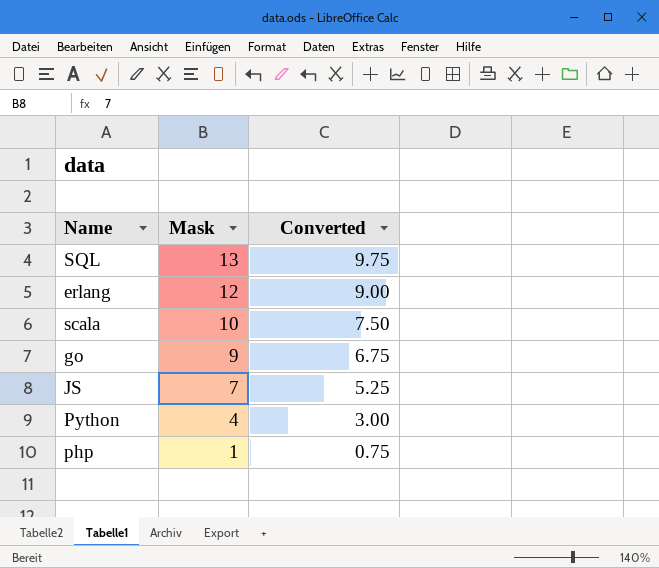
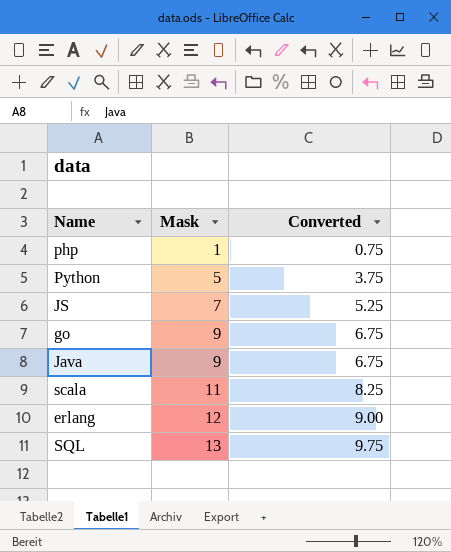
row order: Mask descending -> Mask ascending
Python | Mask: 4 -> 5
Python | Converted: 3.00 -> 3.75
row Java: none -> 9 | 6.75
scala | Mask: 10 -> 11
scala | Converted: 7.50 -> 8.25

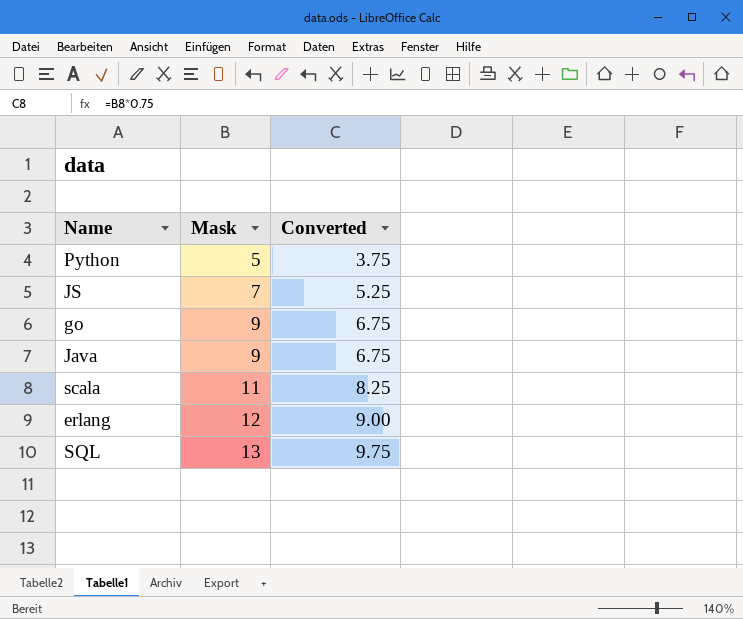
row php: 1 | 0.75 -> none

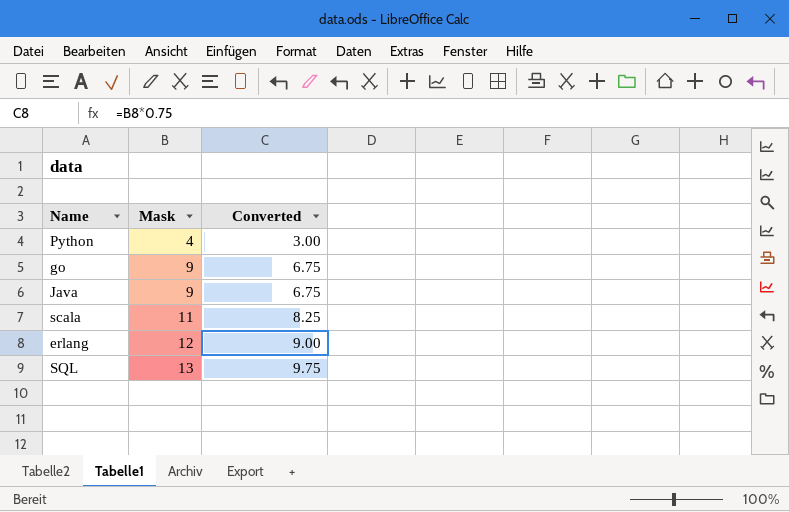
row JS: 7 | 5.25 -> none
Python | Mask: 5 -> 4
Python | Converted: 3.75 -> 3.00

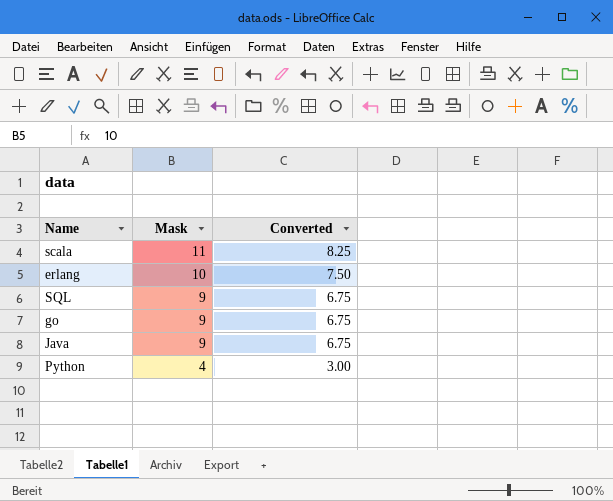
row order: Mask ascending -> Mask descending
erlang | Mask: 12 -> 10
erlang | Converted: 9.00 -> 7.50
SQL | Mask: 13 -> 9
SQL | Converted: 9.75 -> 6.75

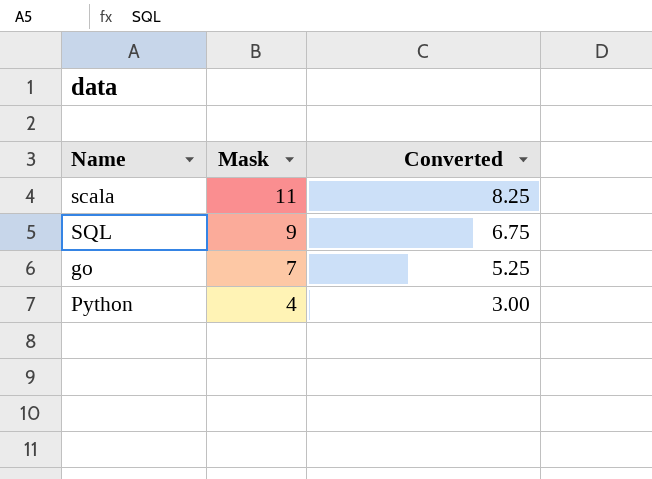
row erlang: 10 | 7.50 -> none
row Java: 9 | 6.75 -> none
go | Mask: 9 -> 7
go | Converted: 6.75 -> 5.25

